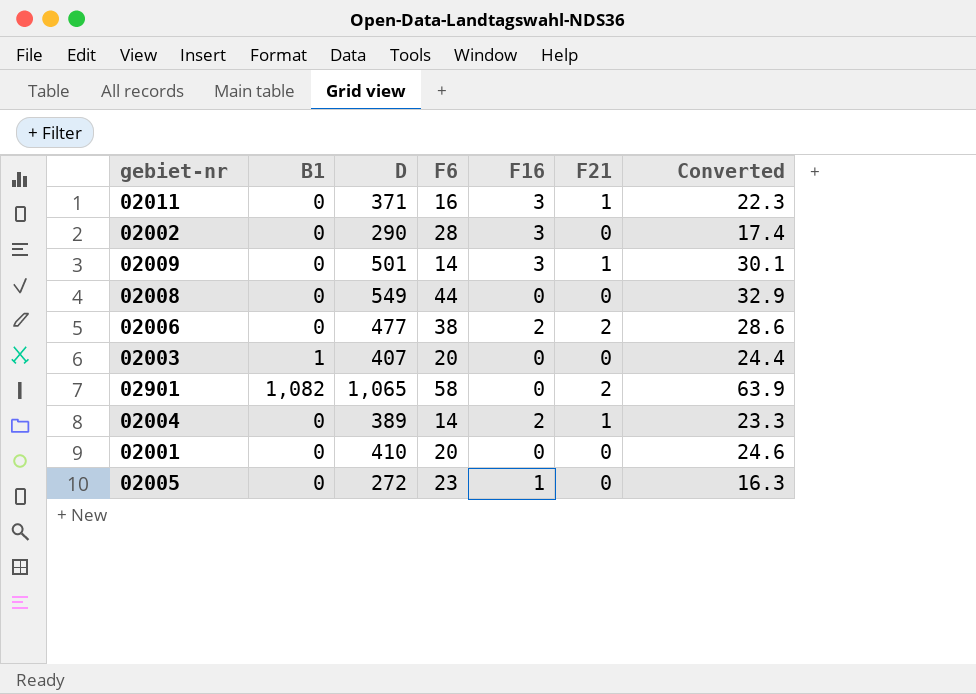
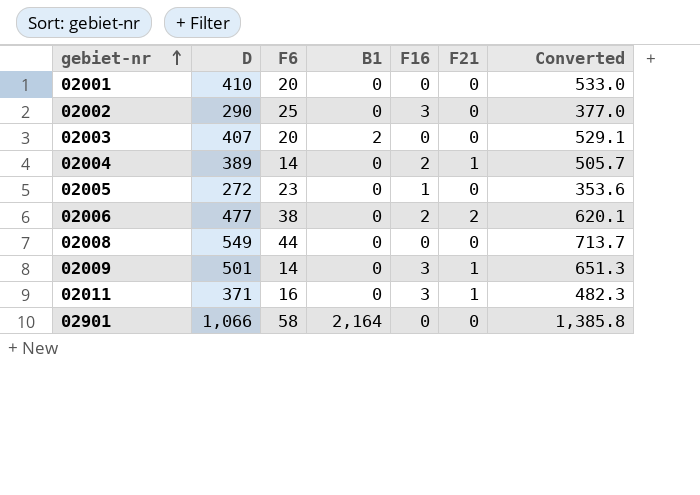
row order: none -> gebiet-nr ascending
column B1 | position: 2 -> 4
column Converted | formula: [D] * 0.06 -> [D] * 1.3
02002 | F6: 28 -> 25
02003 | B1: 1 -> 2
02901 | D: 1,065 -> 1,066
02901 | B1: 1,082 -> 2,164
02901 | F21: 2 -> 0

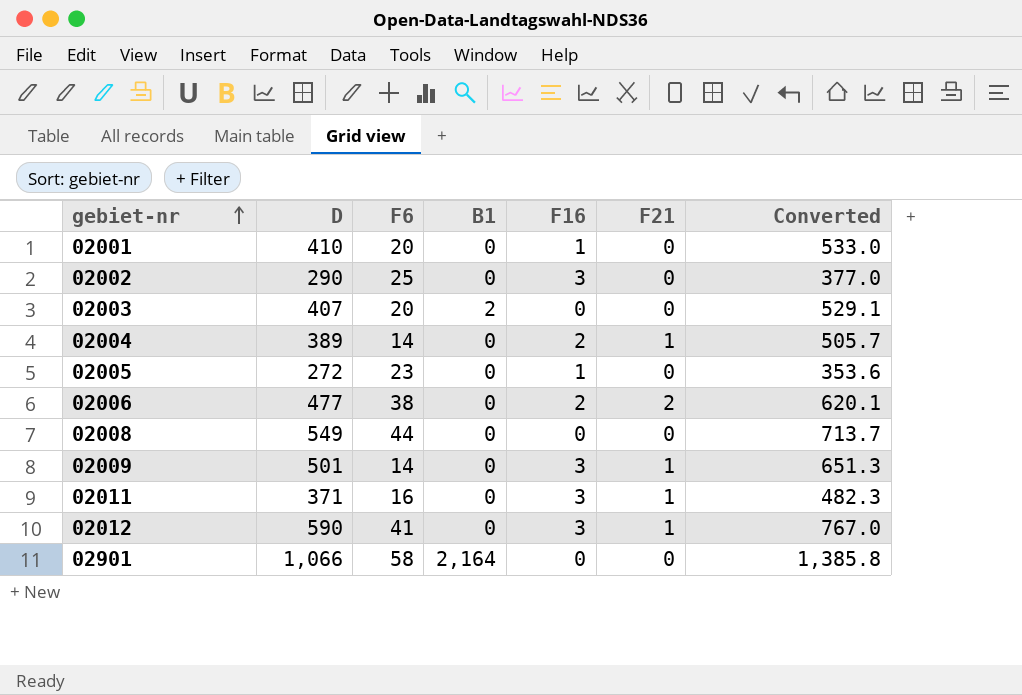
02001 | F16: 0 -> 1
row 02012: none -> 590 | 41 | 0 | 3 | 1 | 767.0

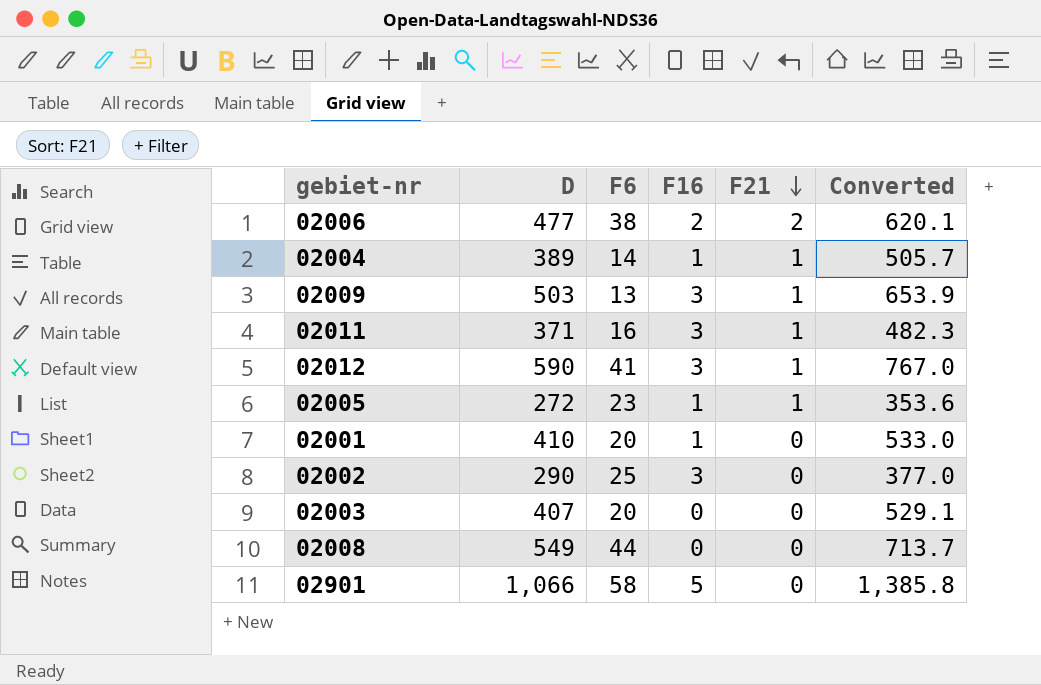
row order: gebiet-nr ascending -> F21 descending
column B1 | position: 4 -> none
02004 | F16: 2 -> 1
02009 | D: 501 -> 503
02009 | F6: 14 -> 13
02009 | Converted: 651.3 -> 653.9
02005 | F21: 0 -> 1
02901 | F16: 0 -> 5

